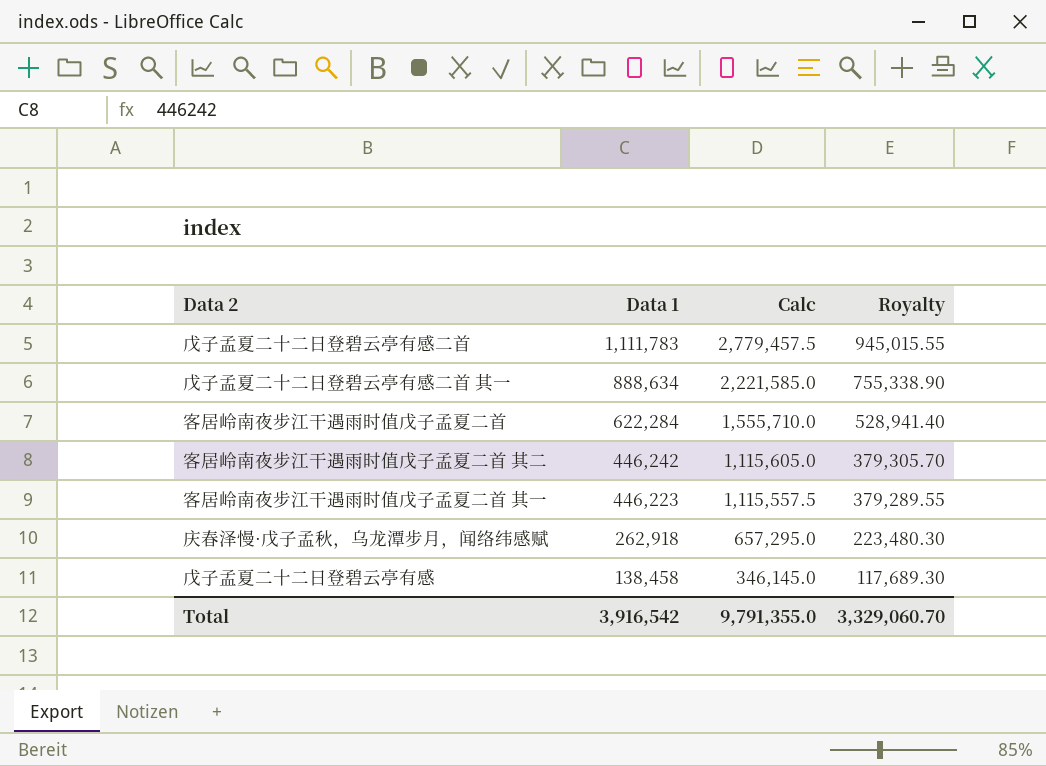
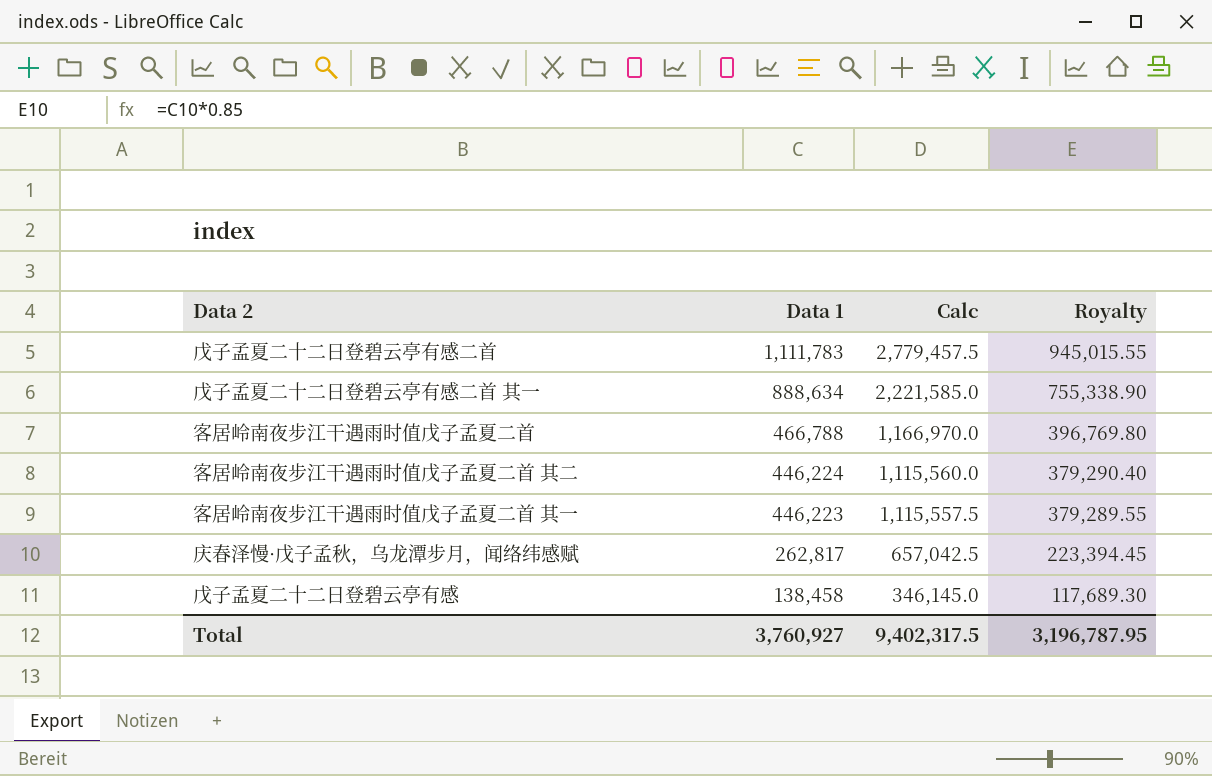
客居岭南夜步江干遇雨时值戊子孟夏二首 | Data 1: 622,284 -> 466,788
客居岭南夜步江干遇雨时值戊子孟夏二首 | Calc: 1,555,710.0 -> 1,166,970.0
客居岭南夜步江干遇雨时值戊子孟夏二首 | Royalty: 528,941.40 -> 396,769.80
客居岭南夜步江干遇雨时值戊子孟夏二首 其二 | Data 1: 446,242 -> 446,224
客居岭南夜步江干遇雨时值戊子孟夏二首 其二 | Calc: 1,115,605.0 -> 1,115,560.0
客居岭南夜步江干遇雨时值戊子孟夏二首 其二 | Royalty: 379,305.70 -> 379,290.40
庆春泽慢·戊子孟秋，乌龙潭步月，闻络纬感赋 | Data 1: 262,918 -> 262,817
庆春泽慢·戊子孟秋，乌龙潭步月，闻络纬感赋 | Calc: 657,295.0 -> 657,042.5
庆春泽慢·戊子孟秋，乌龙潭步月，闻络纬感赋 | Royalty: 223,480.30 -> 223,394.45
Total | Data 1: 3,916,542 -> 3,760,927
Total | Calc: 9,791,355.0 -> 9,402,317.5
Total | Royalty: 3,329,060.70 -> 3,196,787.95

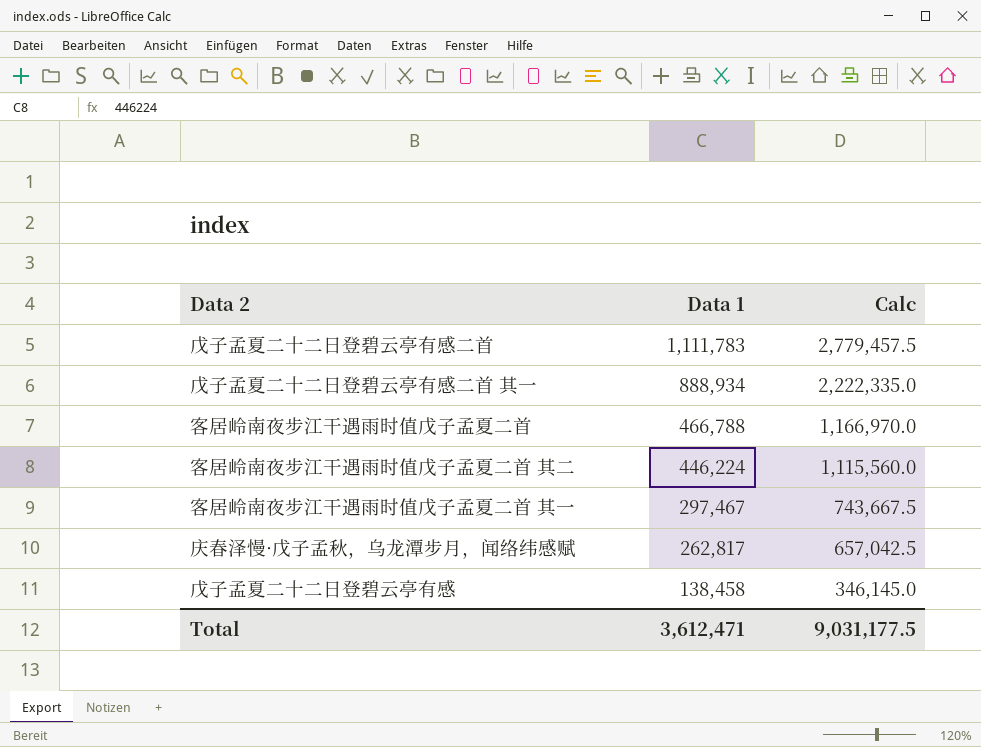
column Royalty | formula: [Data 1] * 0.85 -> none
戊子孟夏二十二日登碧云亭有感二首 其一 | Data 1: 888,634 -> 888,934
戊子孟夏二十二日登碧云亭有感二首 其一 | Calc: 2,221,585.0 -> 2,222,335.0
客居岭南夜步江干遇雨时值戊子孟夏二首 其一 | Data 1: 446,223 -> 297,467
客居岭南夜步江干遇雨时值戊子孟夏二首 其一 | Calc: 1,115,557.5 -> 743,667.5
Total | Data 1: 3,760,927 -> 3,612,471
Total | Calc: 9,402,317.5 -> 9,031,177.5

